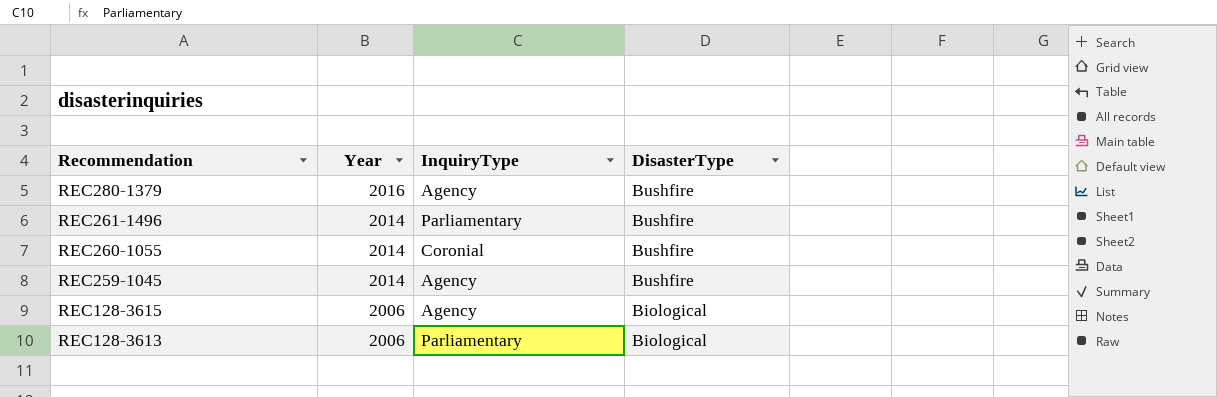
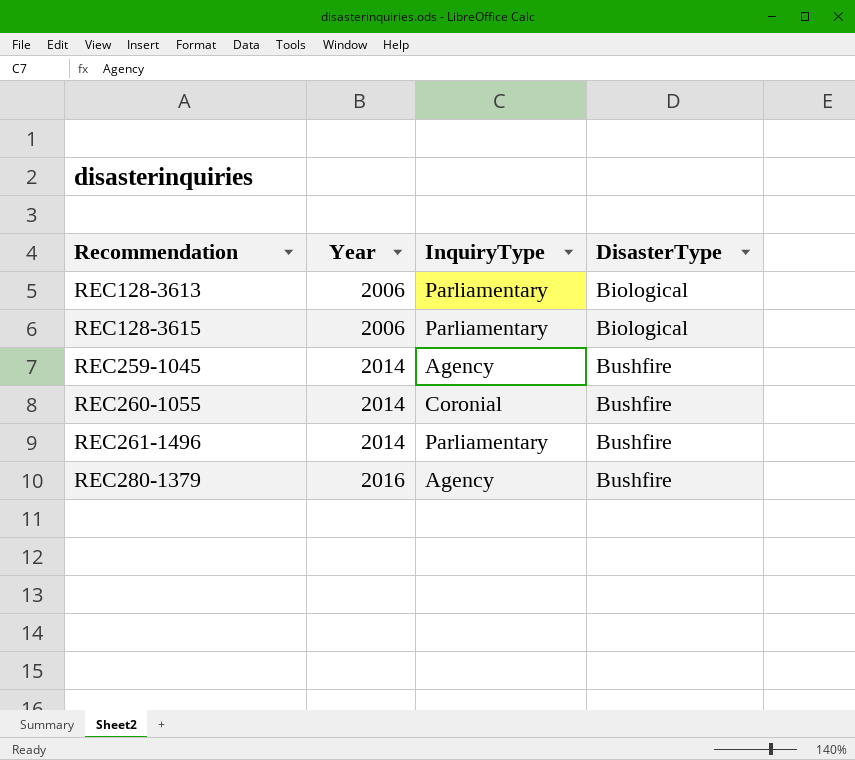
row order: Recommendation descending -> Recommendation ascending
REC128-3615 | InquiryType: Agency -> Parliamentary

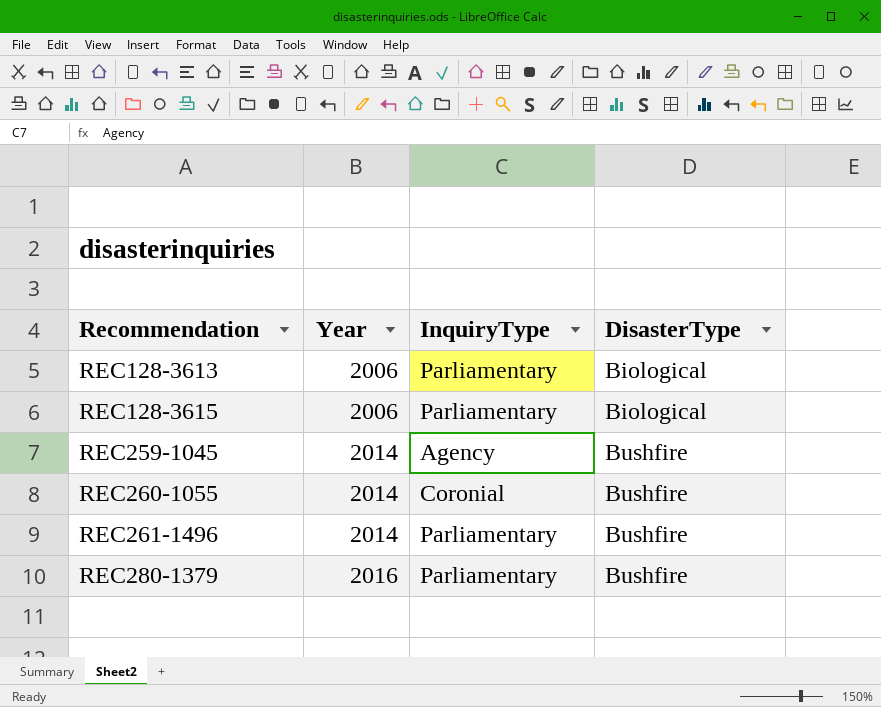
REC280-1379 | InquiryType: Agency -> Parliamentary

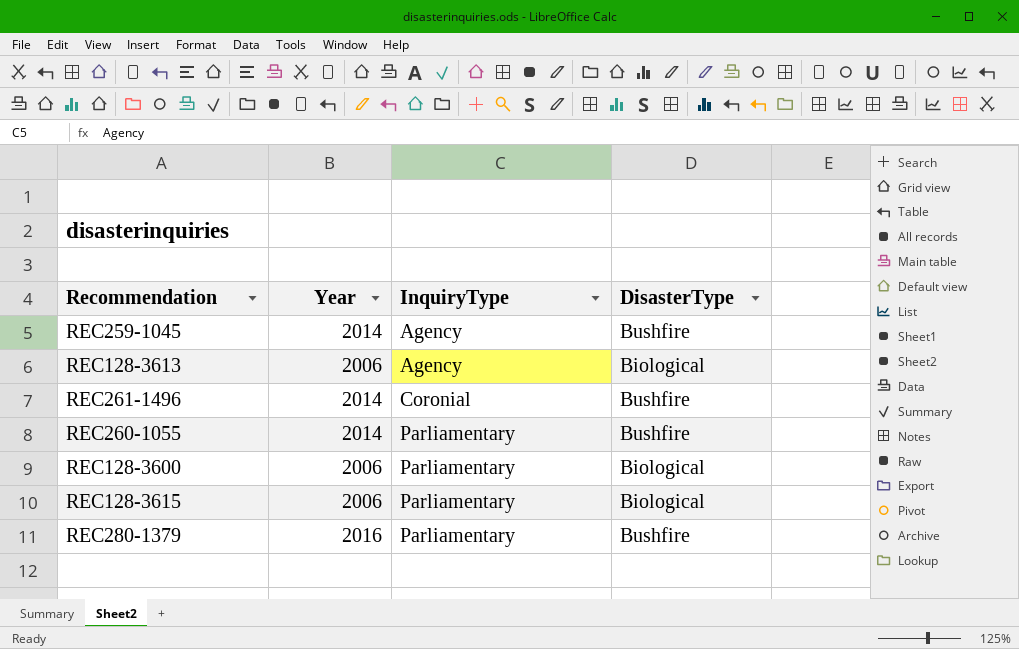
row order: Recommendation ascending -> InquiryType ascending
REC128-3613 | InquiryType: Parliamentary -> Agency
REC261-1496 | InquiryType: Parliamentary -> Coronial
REC260-1055 | InquiryType: Coronial -> Parliamentary
row REC128-3600: none -> 2006 | Parliamentary | Biological

